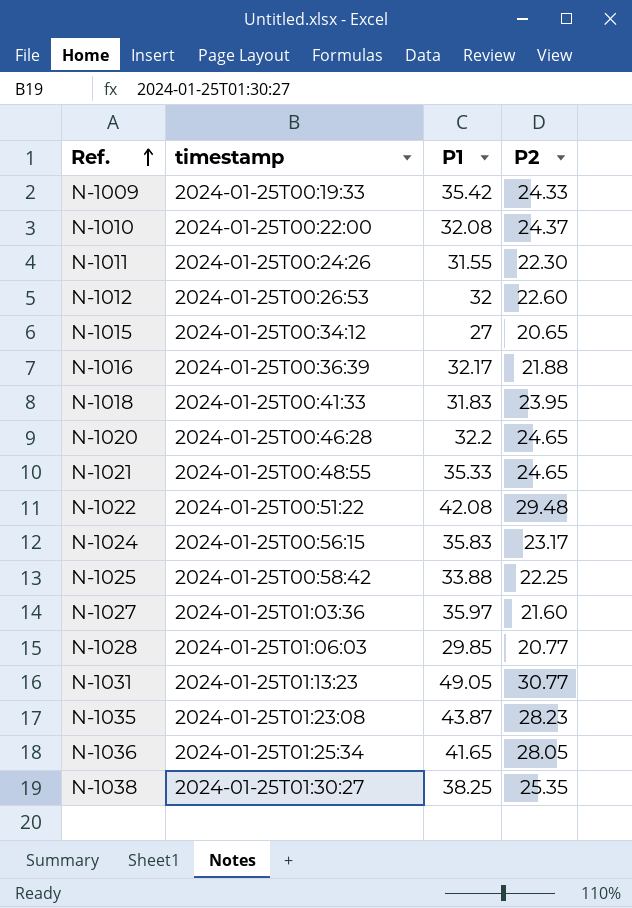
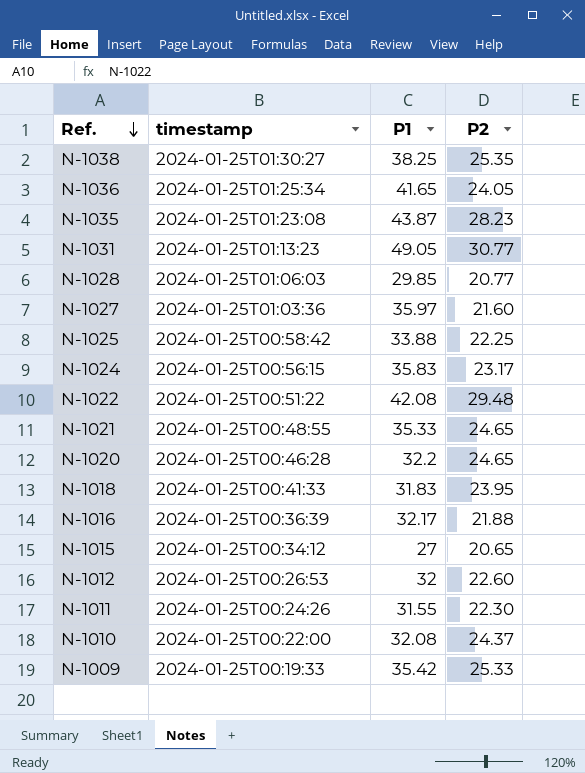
row order: Ref. ascending -> Ref. descending
N-1036 | P2: 28.05 -> 24.05
N-1009 | P2: 24.33 -> 25.33

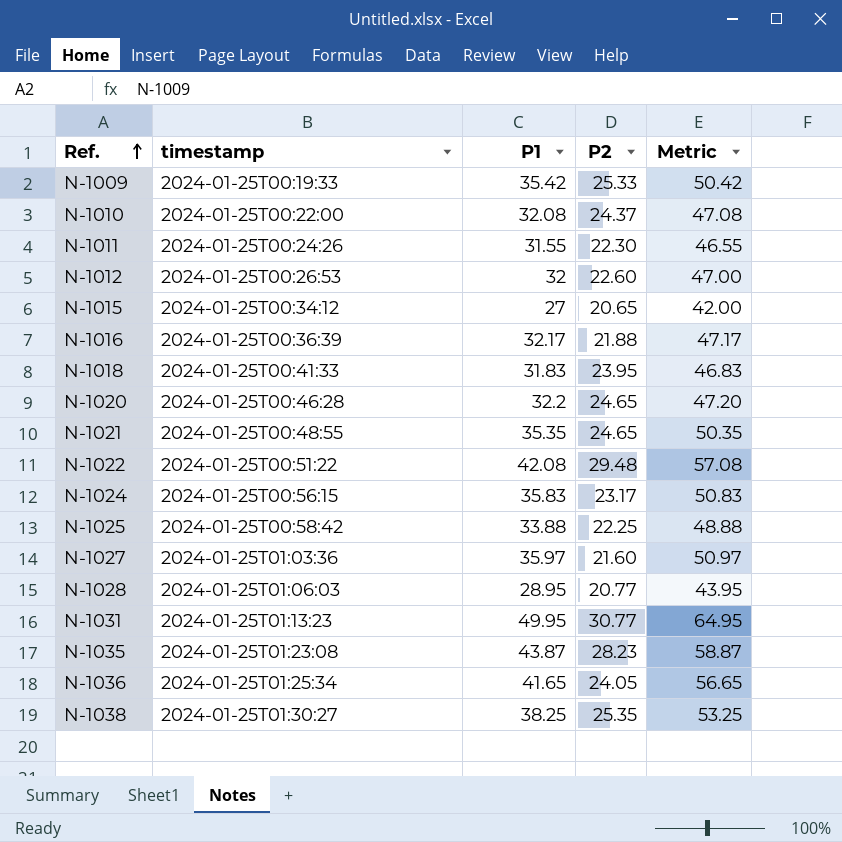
row order: Ref. descending -> Ref. ascending
column Metric | formula: none -> [P1] + 15
N-1021 | P1: 35.33 -> 35.35
N-1028 | P1: 29.85 -> 28.95
N-1031 | P1: 49.05 -> 49.95

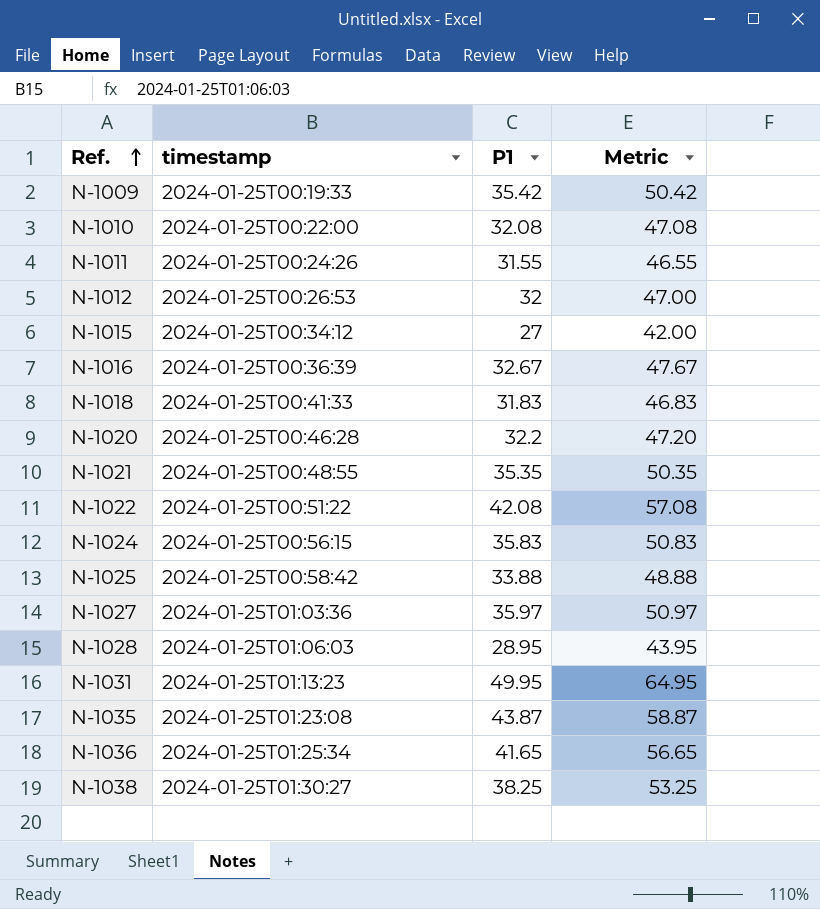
column P2 | position: 4 -> none
N-1016 | P1: 32.17 -> 32.67
N-1016 | Metric: 47.17 -> 47.67

